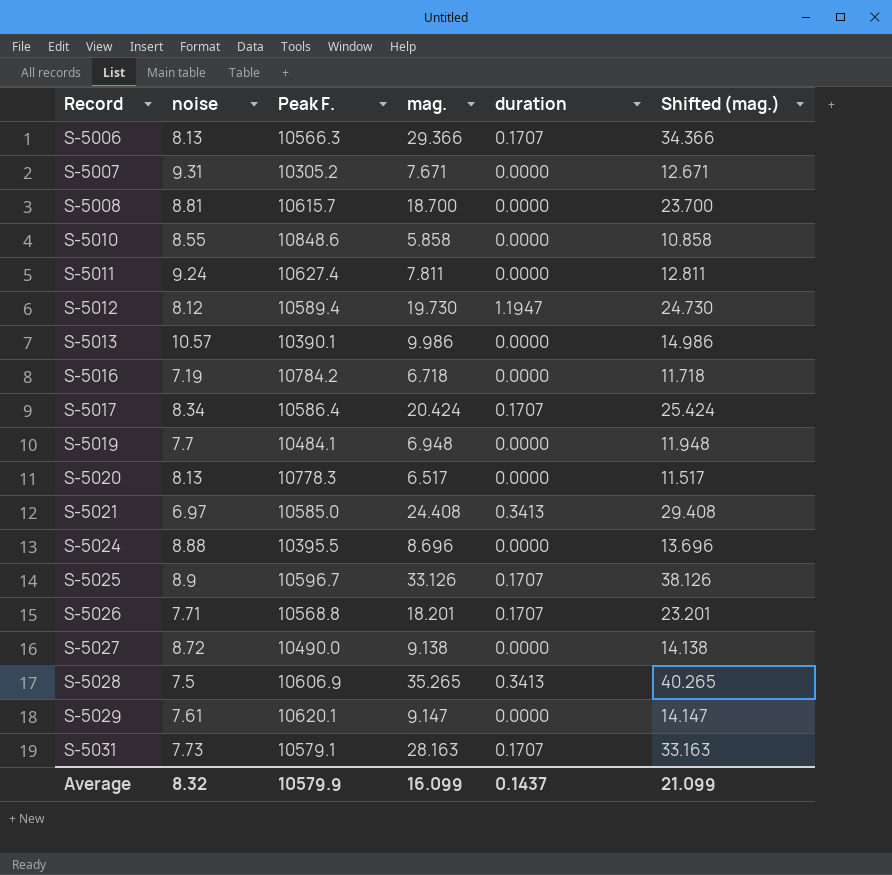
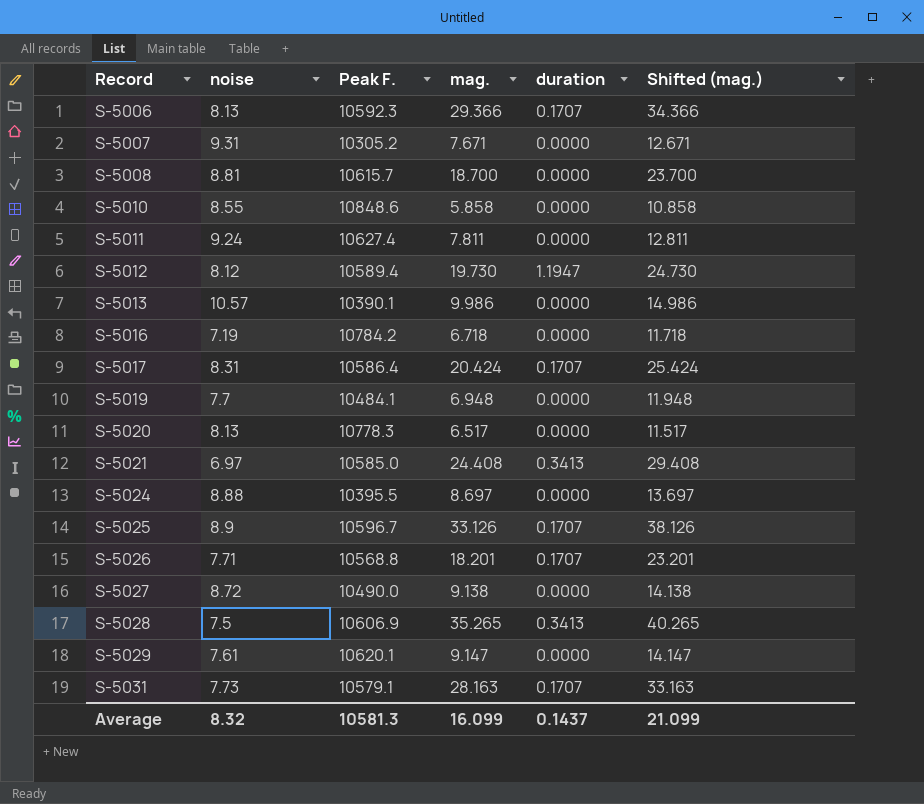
S-5006 | Peak F.: 10566.3 -> 10592.3
S-5017 | noise: 8.34 -> 8.31
S-5024 | mag.: 8.696 -> 8.697
S-5024 | Shifted (mag.): 13.696 -> 13.697
Average | Peak F.: 10579.9 -> 10581.3

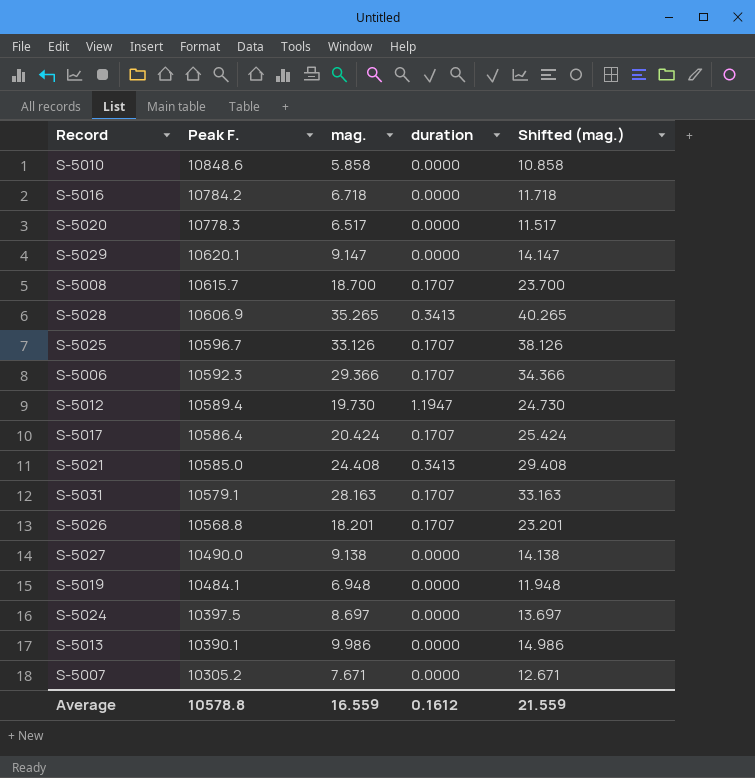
row order: Record ascending -> Peak F. descending
column noise | position: 2 -> none
row S-5011: 9.24 | 10627.4 | 7.811 | 0.0000 | 12.811 -> none
S-5008 | duration: 0.0000 -> 0.1707
S-5024 | Peak F.: 10395.5 -> 10397.5
Average | Peak F.: 10581.3 -> 10578.8
Average | mag.: 16.099 -> 16.559
Average | duration: 0.1437 -> 0.1612
Average | Shifted (mag.): 21.099 -> 21.559

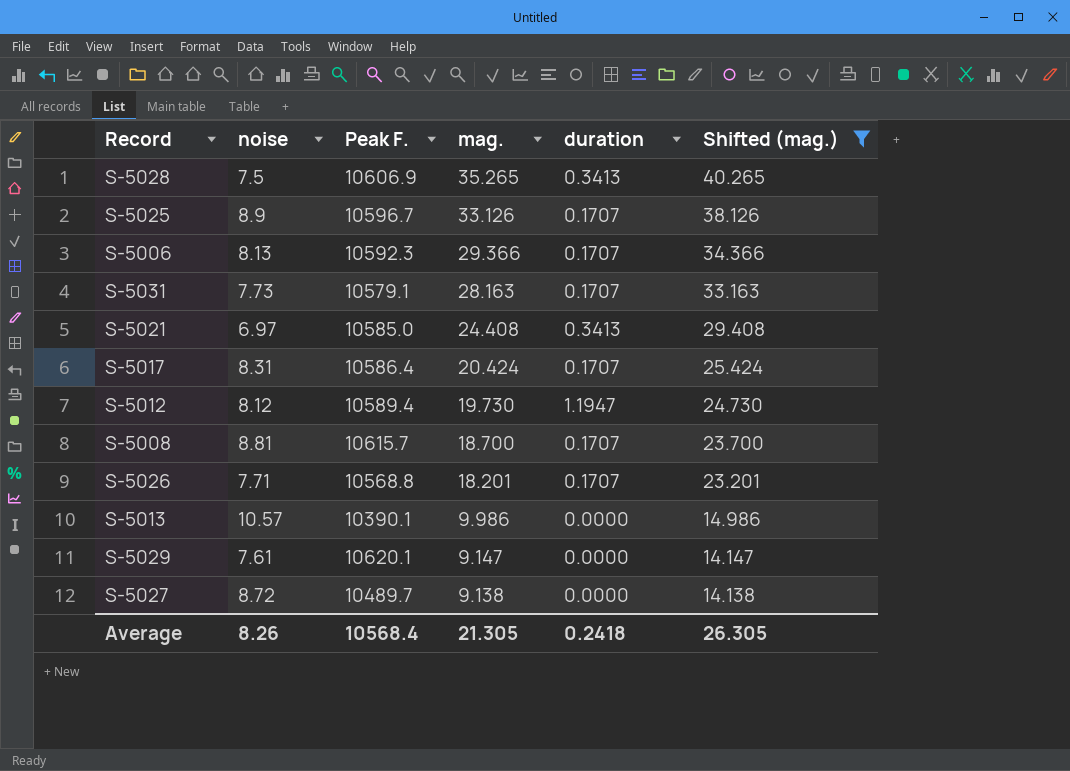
filter: none -> Shifted (mag.) >= 14.138
row order: Peak F. descending -> mag. descending
column noise | position: none -> 2
S-5027 | Peak F.: 10490.0 -> 10489.7
Average | Peak F.: 10578.8 -> 10568.4
Average | mag.: 16.559 -> 21.305
Average | duration: 0.1612 -> 0.2418
Average | Shifted (mag.): 21.559 -> 26.305

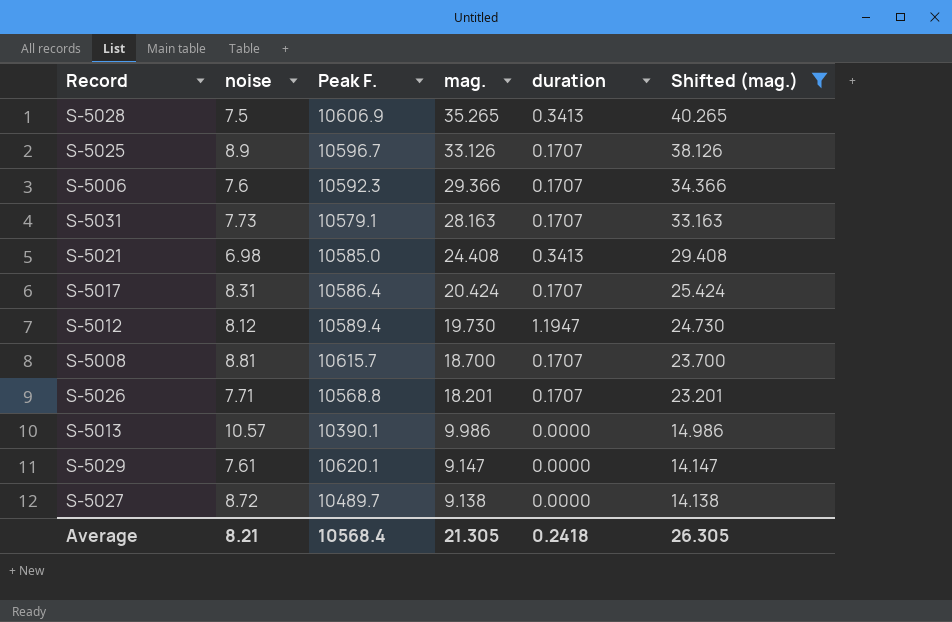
S-5006 | noise: 8.13 -> 7.6
S-5021 | noise: 6.97 -> 6.98
Average | noise: 8.26 -> 8.21

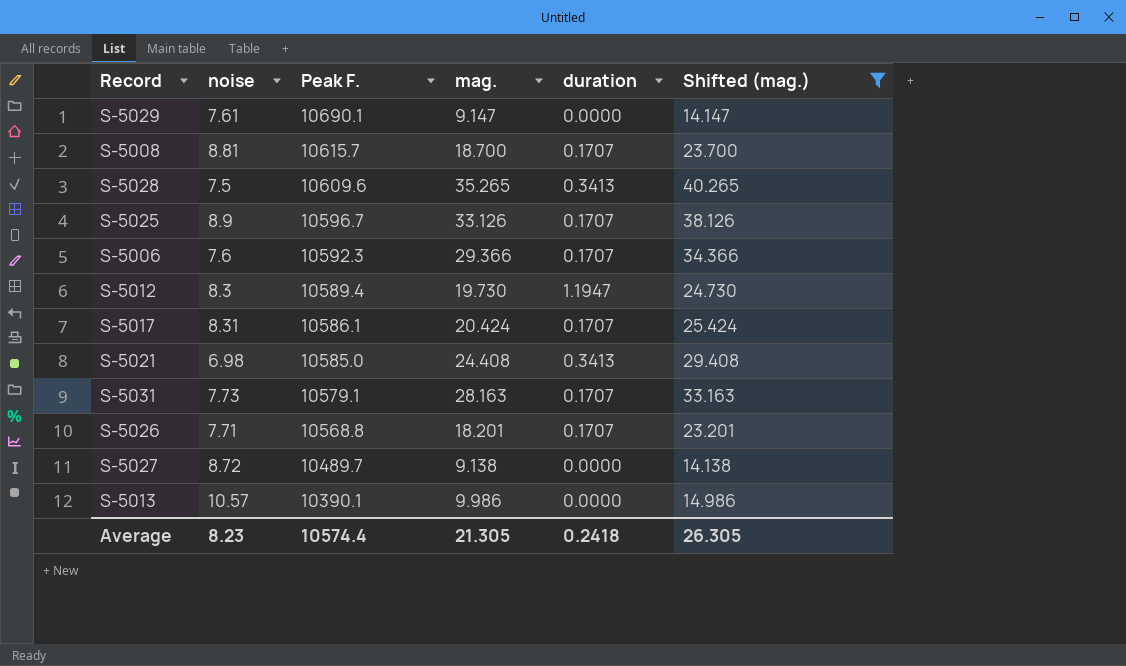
row order: mag. descending -> Peak F. descending
S-5029 | Peak F.: 10620.1 -> 10690.1
S-5028 | Peak F.: 10606.9 -> 10609.6
S-5012 | noise: 8.12 -> 8.3
S-5017 | Peak F.: 10586.4 -> 10586.1
Average | noise: 8.21 -> 8.23
Average | Peak F.: 10568.4 -> 10574.4

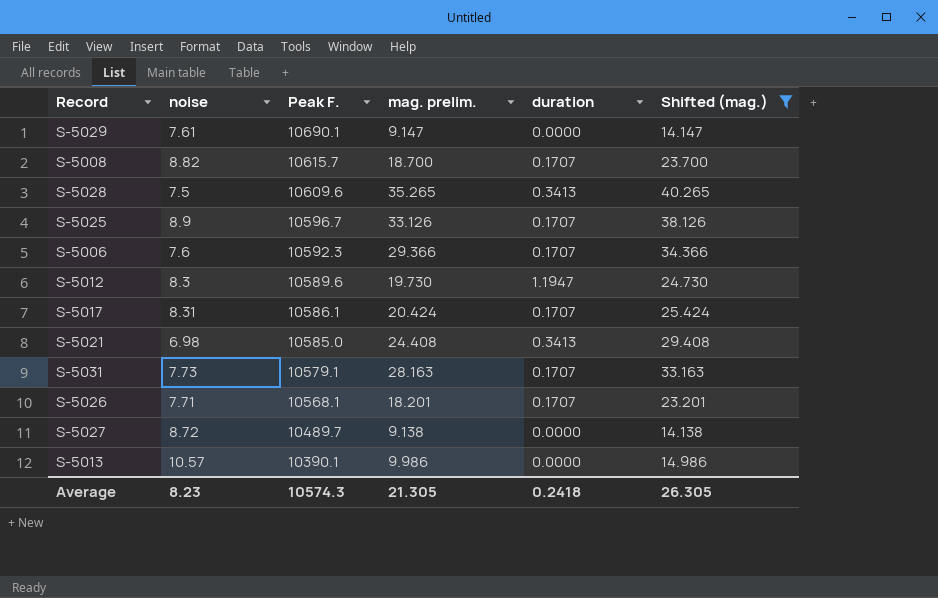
column name: mag. -> mag. prelim.
S-5008 | noise: 8.81 -> 8.82
S-5012 | Peak F.: 10589.4 -> 10589.6
S-5026 | Peak F.: 10568.8 -> 10568.1
Average | Peak F.: 10574.4 -> 10574.3

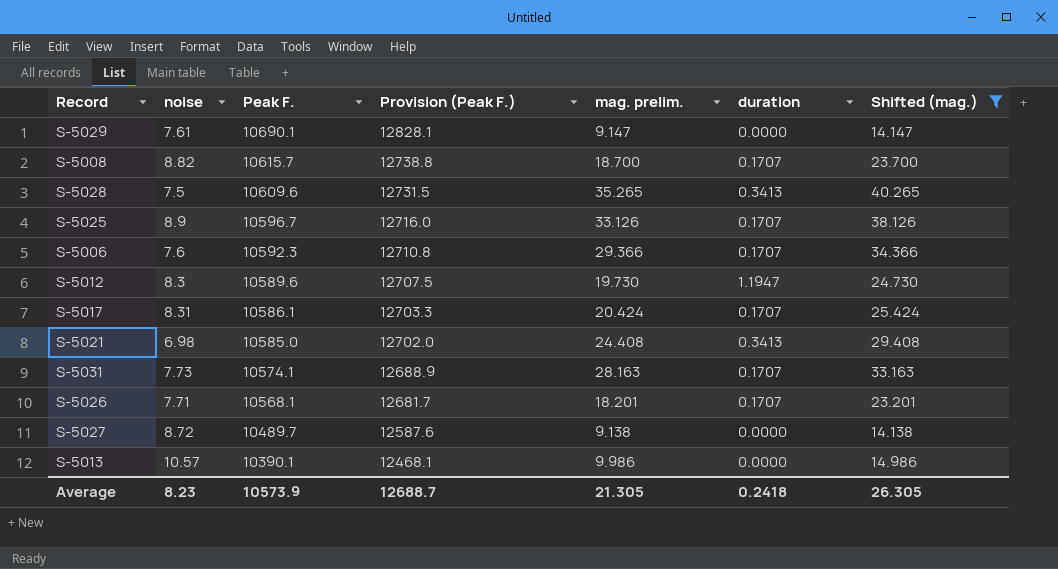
column Provision (Peak F.) | formula: none -> [Peak F.] * 1.2
S-5031 | Peak F.: 10579.1 -> 10574.1
Average | Peak F.: 10574.3 -> 10573.9

